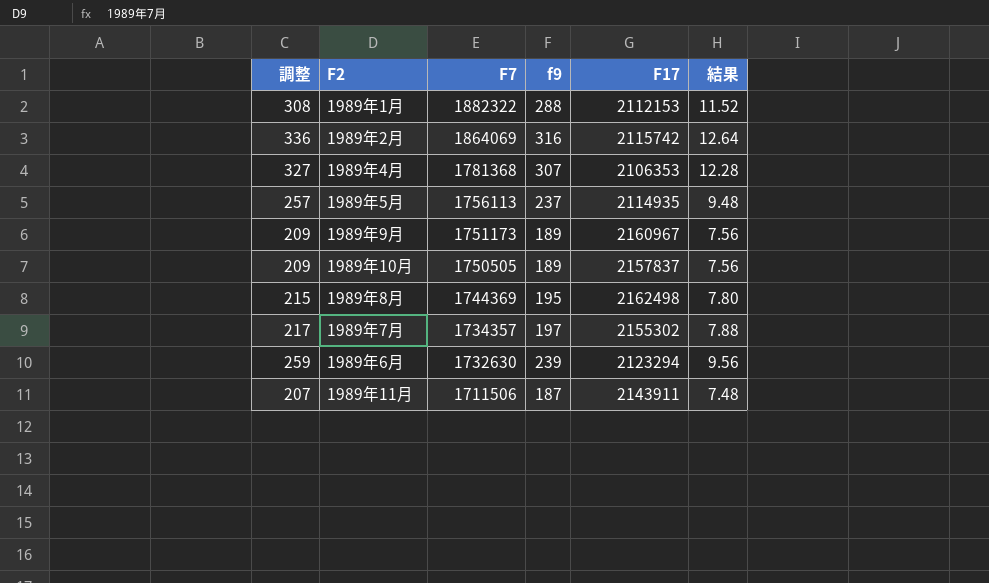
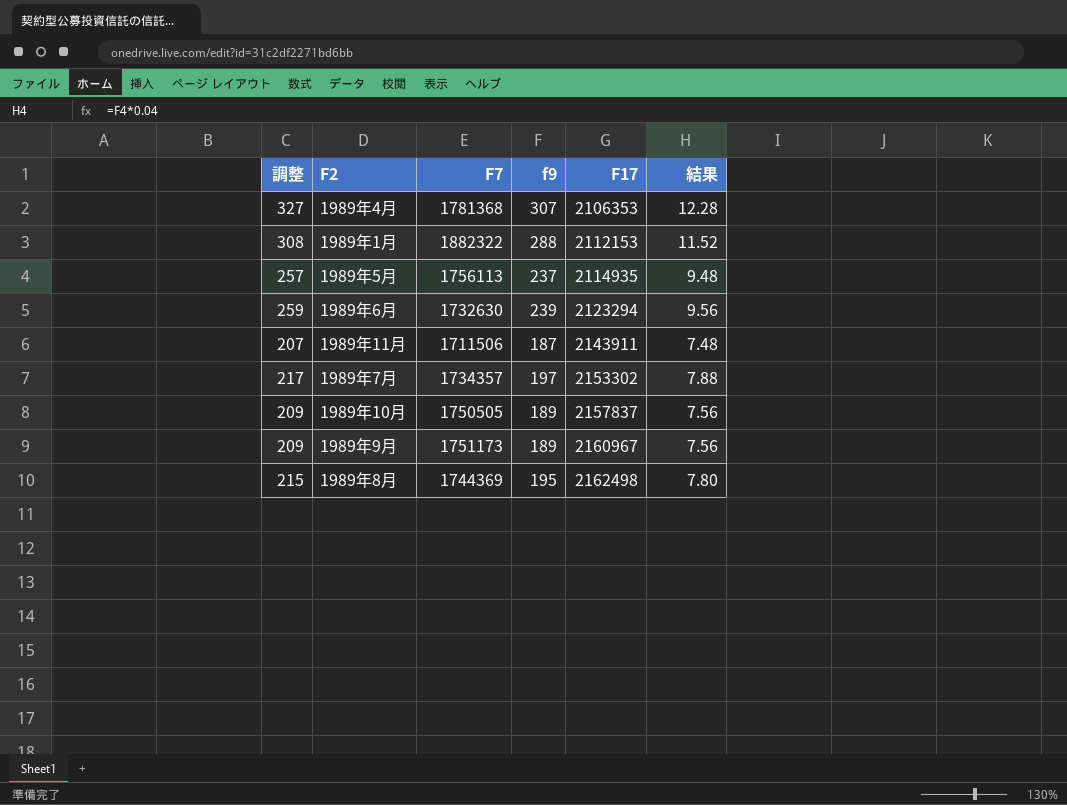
row order: F7 descending -> F17 ascending
row 1989年2月: 336 | 1864069 | 316 | 2115742 | 12.64 -> none
1989年7月 | F17: 2155302 -> 2153302

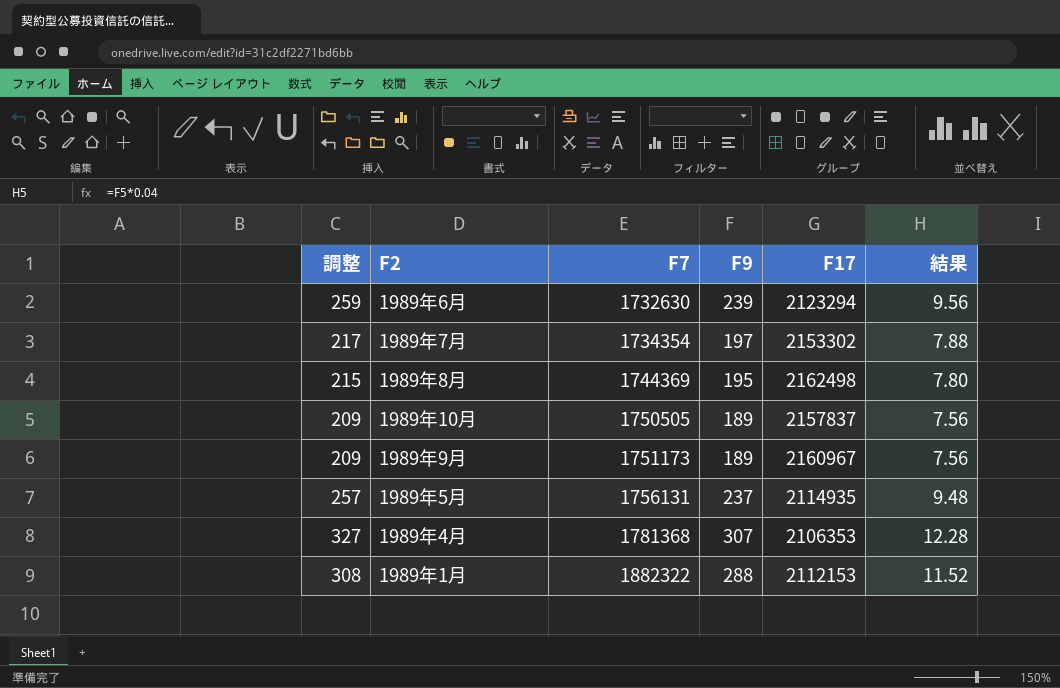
row order: F17 ascending -> F7 ascending
column name: f9 -> F9
row 1989年11月: 207 | 1711506 | 187 | 2143911 | 7.48 -> none
1989年7月 | F7: 1734357 -> 1734354
1989年5月 | F7: 1756113 -> 1756131

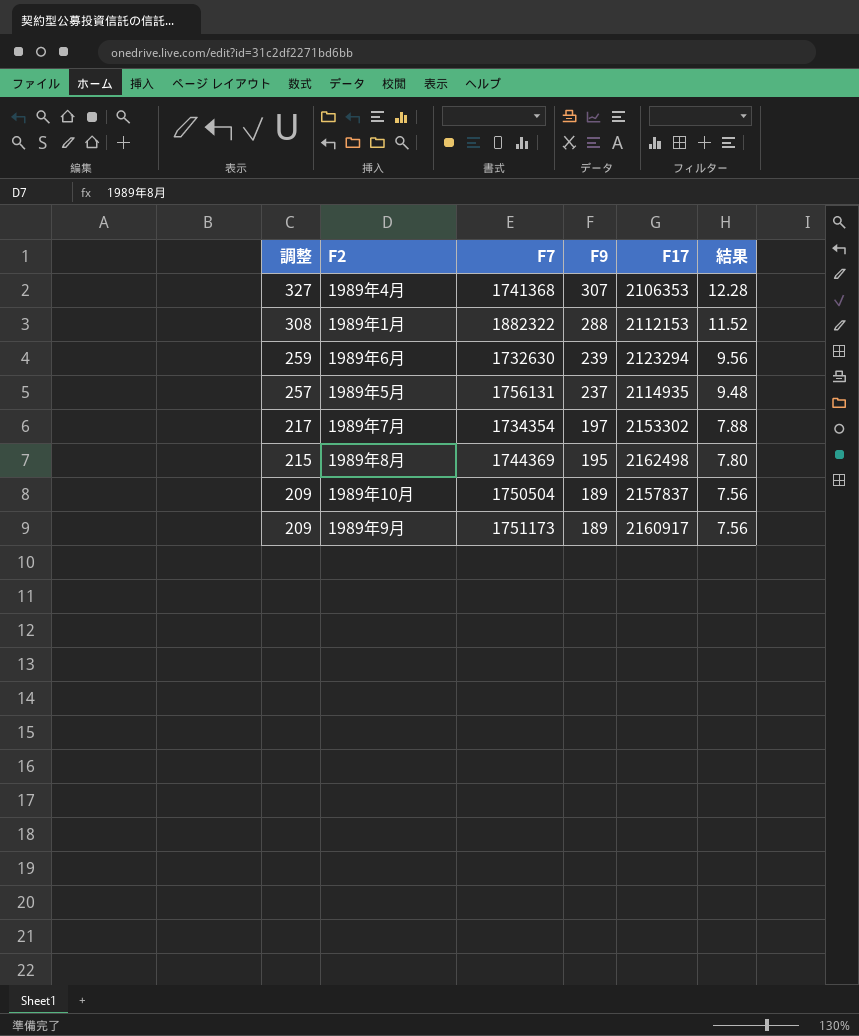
row order: F7 ascending -> 調整 descending
1989年4月 | F7: 1781368 -> 1741368
1989年10月 | F7: 1750505 -> 1750504
1989年9月 | F17: 2160967 -> 2160917

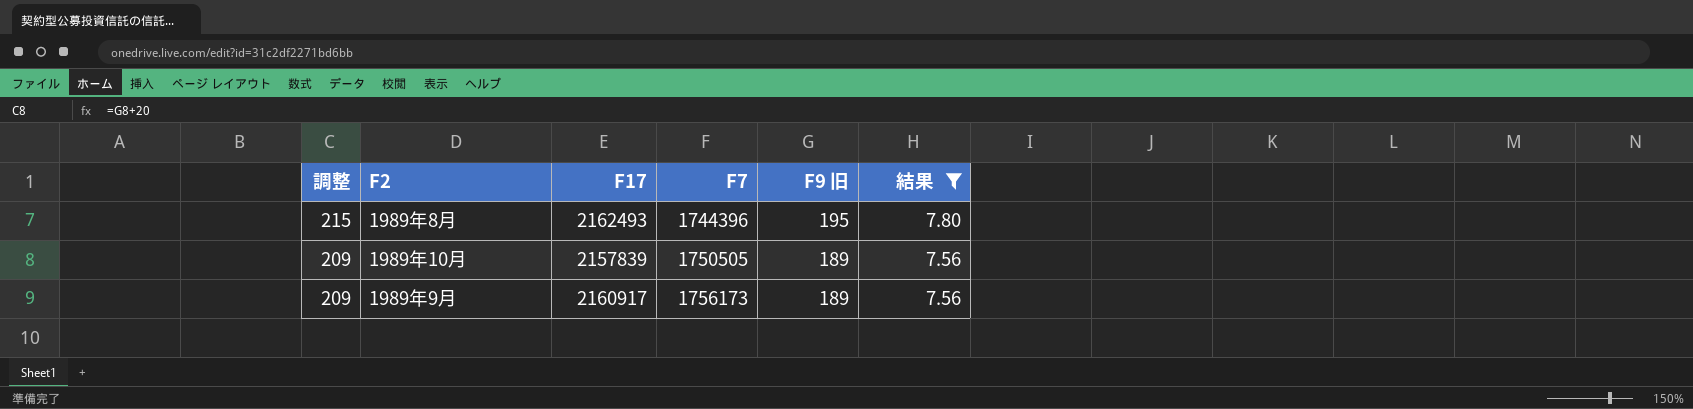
filter: none -> 結果 <= 7.80
column F17 | position: 5 -> 3
column name: F9 -> F9 旧
1989年8月 | F17: 2162498 -> 2162493
1989年8月 | F7: 1744369 -> 1744396
1989年10月 | F17: 2157837 -> 2157839
1989年10月 | F7: 1750504 -> 1750505
1989年9月 | F7: 1751173 -> 1756173

